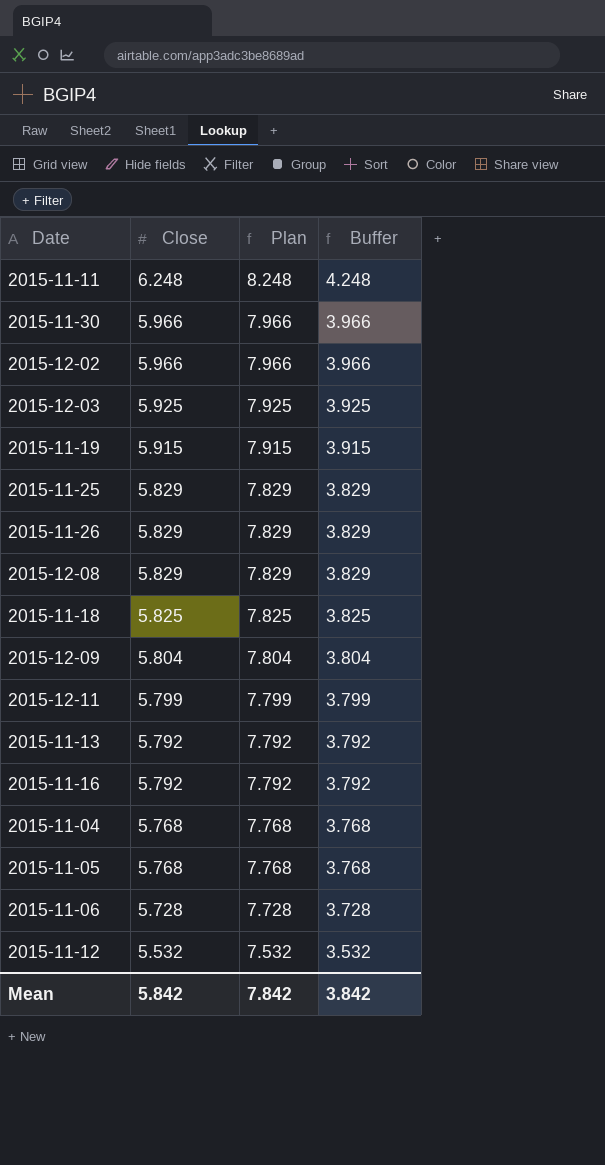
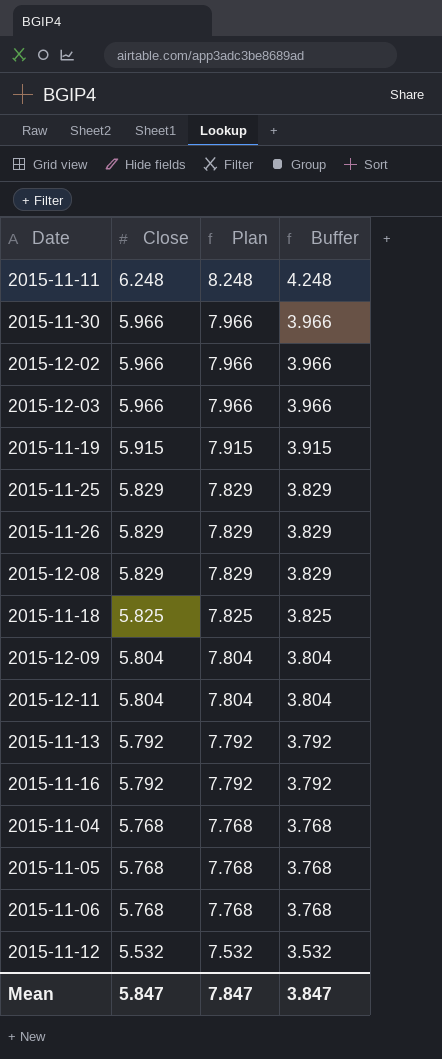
2015-12-03 | Close: 5.925 -> 5.966
2015-12-03 | Plan: 7.925 -> 7.966
2015-12-03 | Buffer: 3.925 -> 3.966
2015-12-11 | Close: 5.799 -> 5.804
2015-12-11 | Plan: 7.799 -> 7.804
2015-12-11 | Buffer: 3.799 -> 3.804
2015-11-06 | Close: 5.728 -> 5.768
2015-11-06 | Plan: 7.728 -> 7.768
2015-11-06 | Buffer: 3.728 -> 3.768
Mean | Close: 5.842 -> 5.847
Mean | Plan: 7.842 -> 7.847
Mean | Buffer: 3.842 -> 3.847

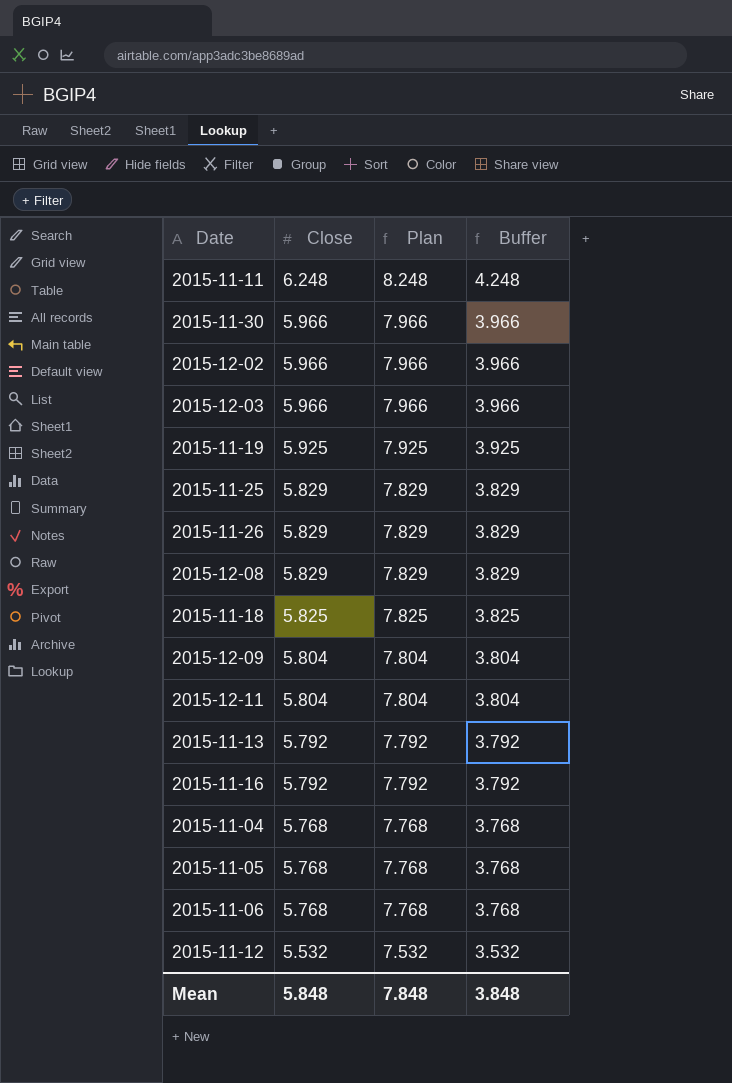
2015-11-19 | Close: 5.915 -> 5.925
2015-11-19 | Plan: 7.915 -> 7.925
2015-11-19 | Buffer: 3.915 -> 3.925
Mean | Close: 5.847 -> 5.848
Mean | Plan: 7.847 -> 7.848
Mean | Buffer: 3.847 -> 3.848

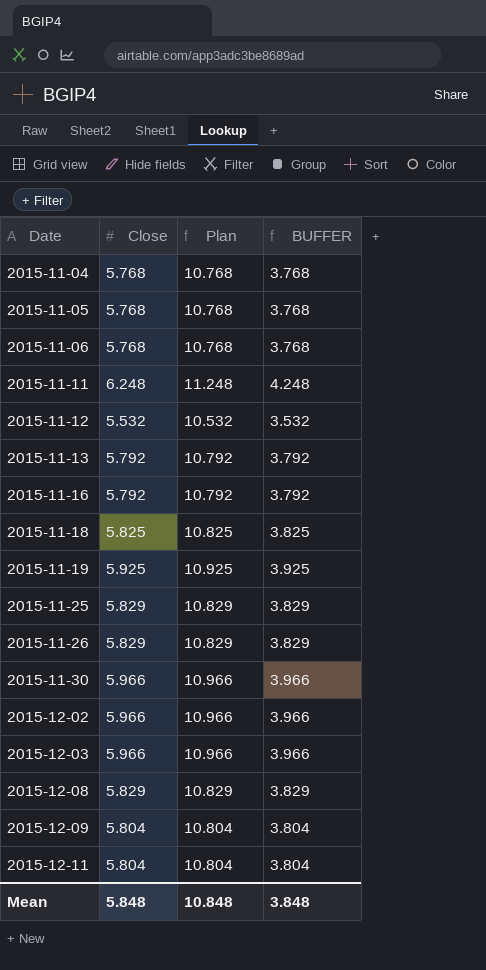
row order: Close descending -> Date ascending
column Plan | formula: [Close] + 2 -> [Close] + 5
column name: Buffer -> BUFFER
Mean | Plan: 7.848 -> 10.848

